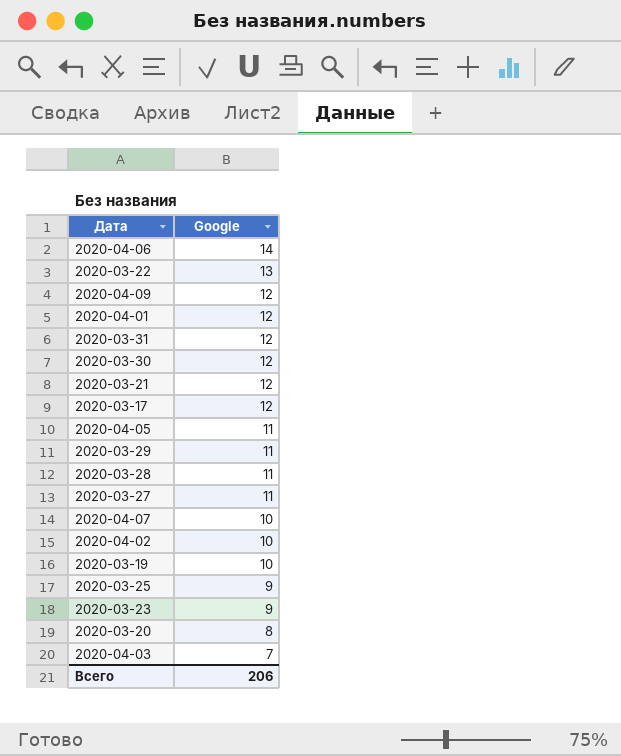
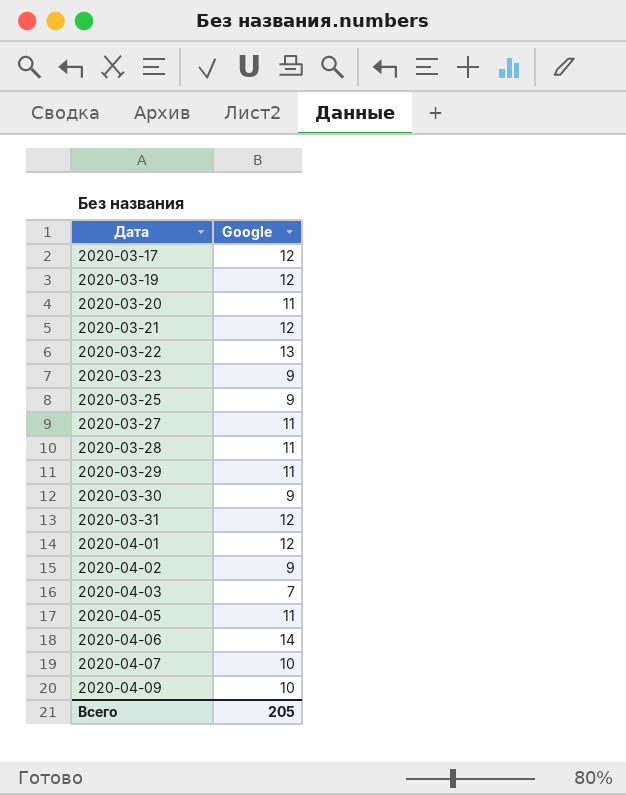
row order: Google descending -> Дата ascending
2020-03-19 | Google: 10 -> 12
2020-03-20 | Google: 8 -> 11
2020-03-30 | Google: 12 -> 9
2020-04-02 | Google: 10 -> 9
2020-04-09 | Google: 12 -> 10
Всего | Google: 206 -> 205

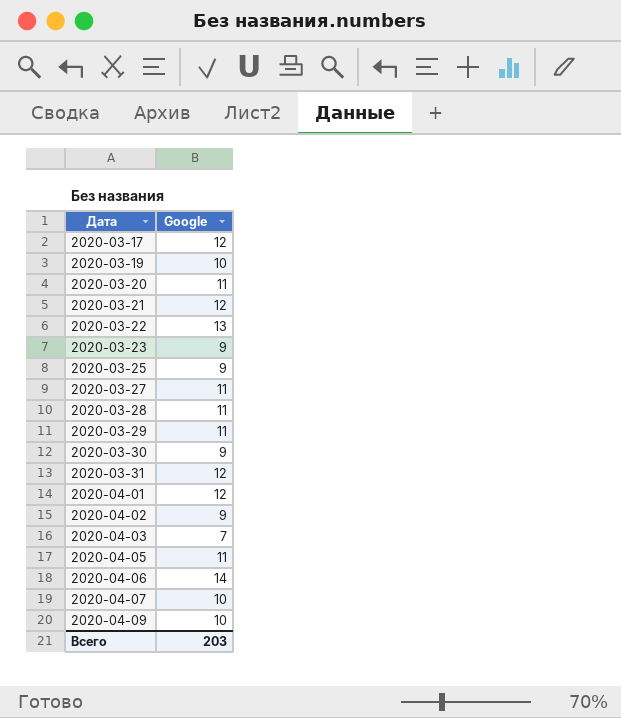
2020-03-19 | Google: 12 -> 10
Всего | Google: 205 -> 203

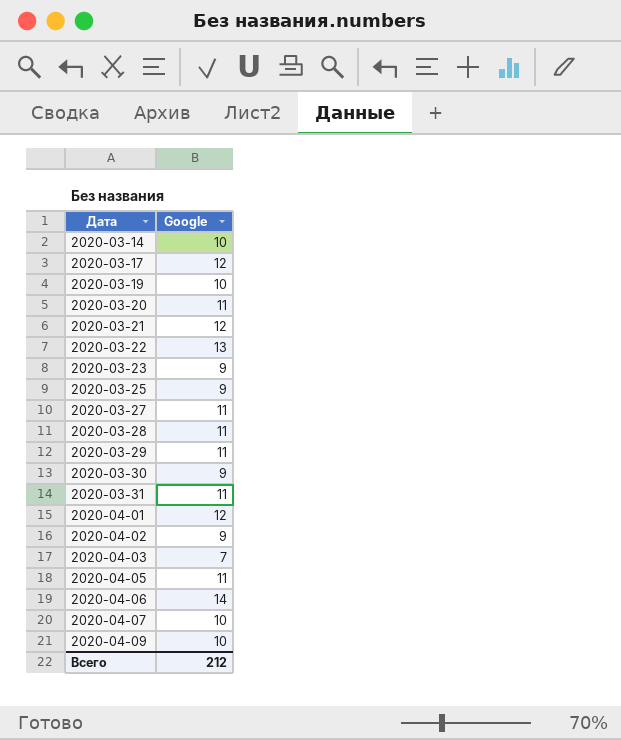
row 2020-03-14: none -> 10
2020-03-31 | Google: 12 -> 11
Всего | Google: 203 -> 212

